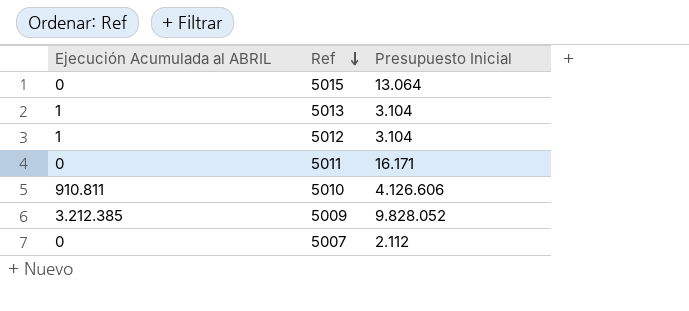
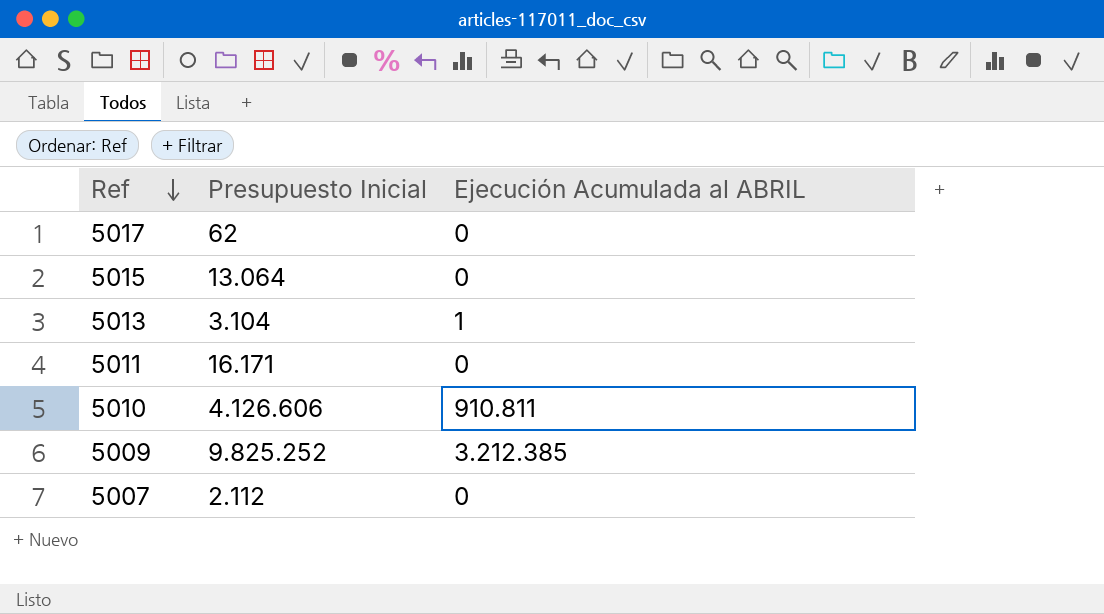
column Ejecución Acumulada al ABRIL | position: 1 -> 3
row 5012: 1 | 3.104 -> none
row 5017: none -> 62 | 0
5009 | Presupuesto Inicial: 9.828.052 -> 9.825.252

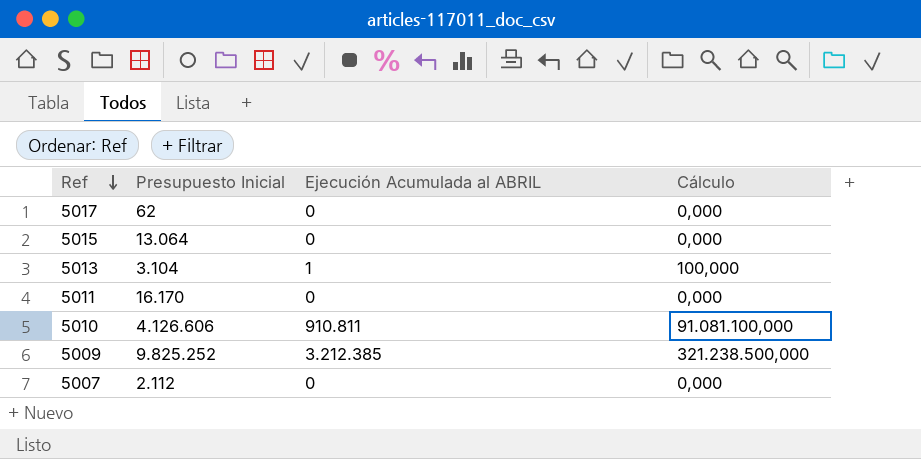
column Cálculo | formula: none -> [Ejecución Acumulada al ABRIL] * 100
5011 | Presupuesto Inicial: 16.171 -> 16.170

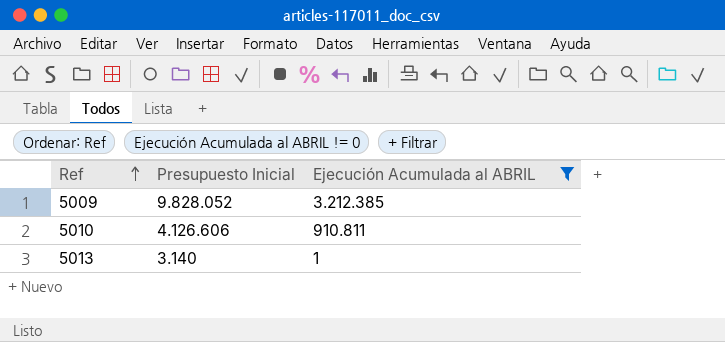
filter: none -> Ejecución Acumulada al ABRIL != 0
row order: Ref descending -> Ref ascending
column Cálculo | formula: [Ejecución Acumulada al ABRIL] * 100 -> none
5009 | Presupuesto Inicial: 9.825.252 -> 9.828.052
5013 | Presupuesto Inicial: 3.104 -> 3.140

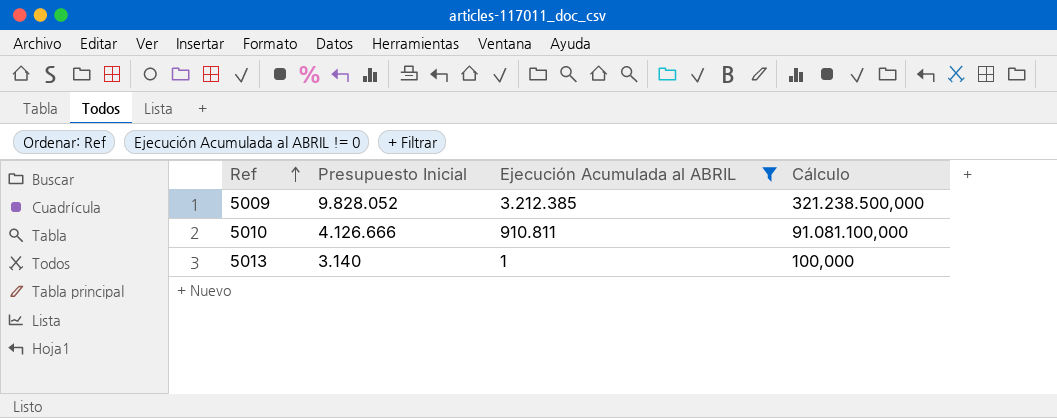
column Cálculo | formula: none -> [Ejecución Acumulada al ABRIL] * 100
5010 | Presupuesto Inicial: 4.126.606 -> 4.126.666

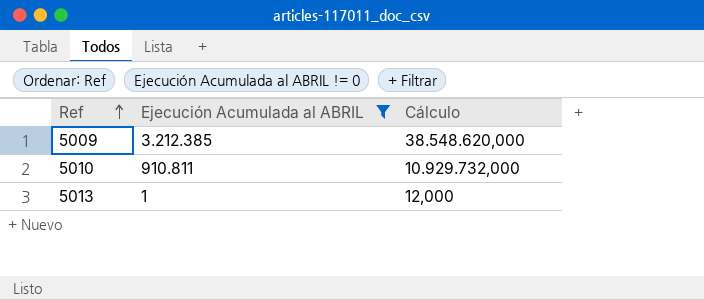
column Presupuesto Inicial | position: 2 -> none
column Cálculo | formula: [Ejecución Acumulada al ABRIL] * 100 -> [Ejecución Acumulada al ABRIL] * 12

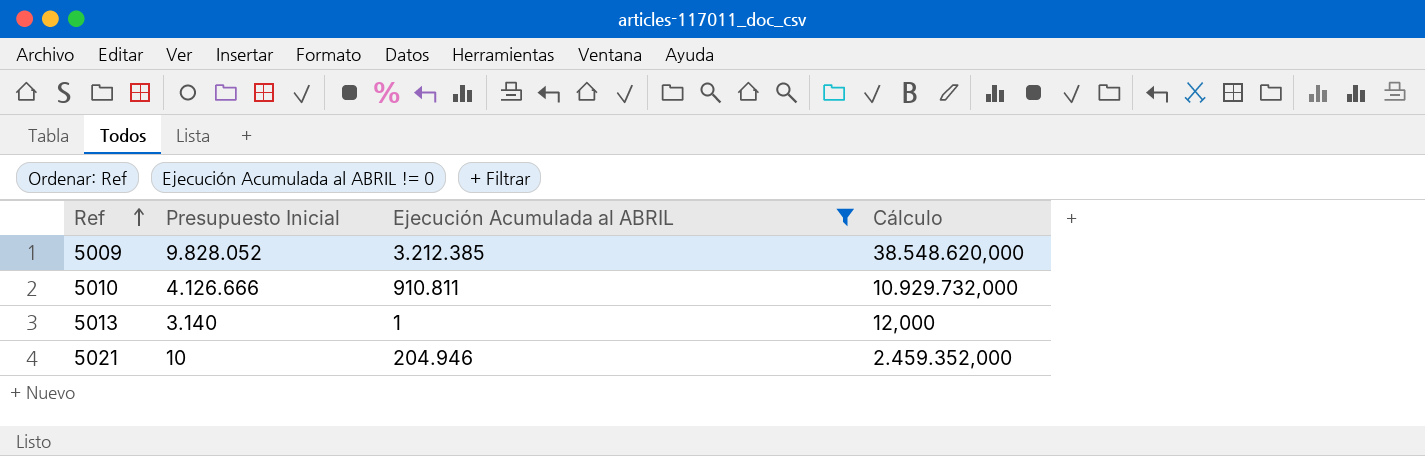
column Presupuesto Inicial | position: none -> 2
row 5021: none -> 10 | 204.946 | 2.459.352,000

